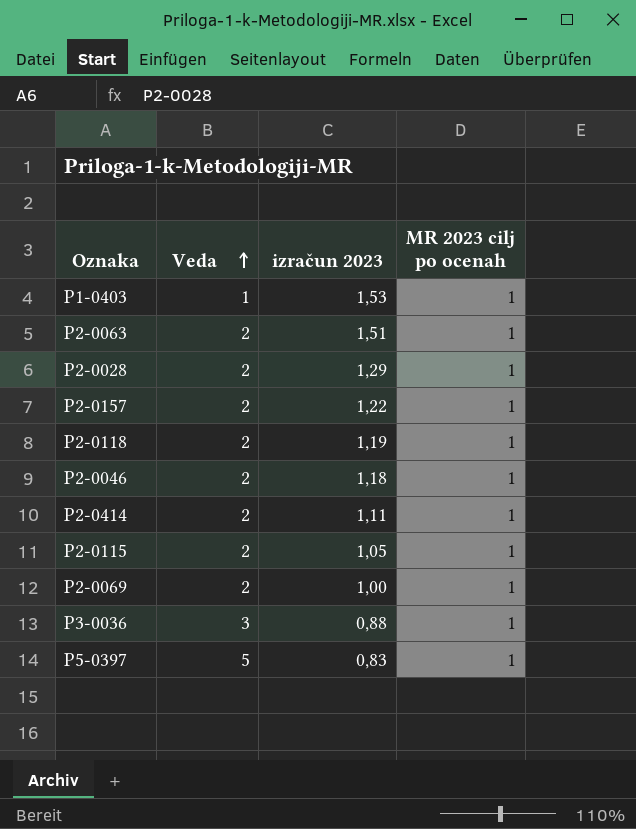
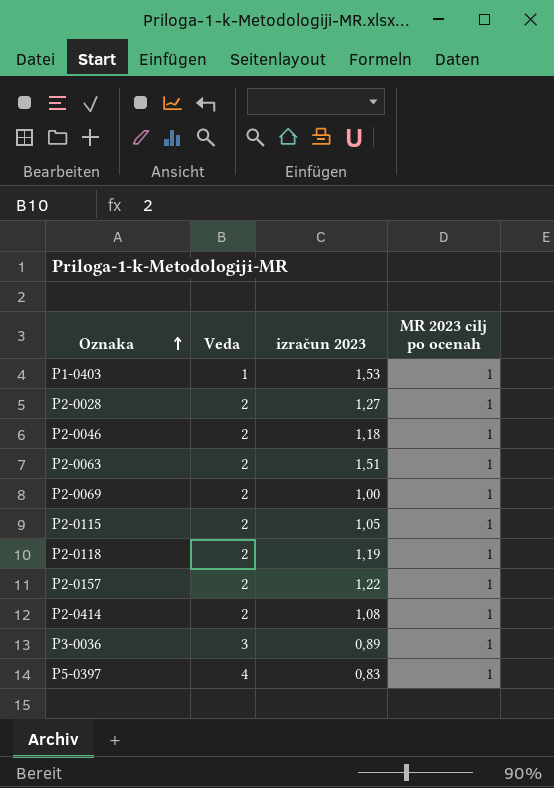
row order: Veda ascending -> Oznaka ascending
P2‐0028 | izračun 2023: 1,29 -> 1,27
P2‐0414 | izračun 2023: 1,11 -> 1,08
P3‐0036 | izračun 2023: 0,88 -> 0,89
P5‐0397 | Veda: 5 -> 4

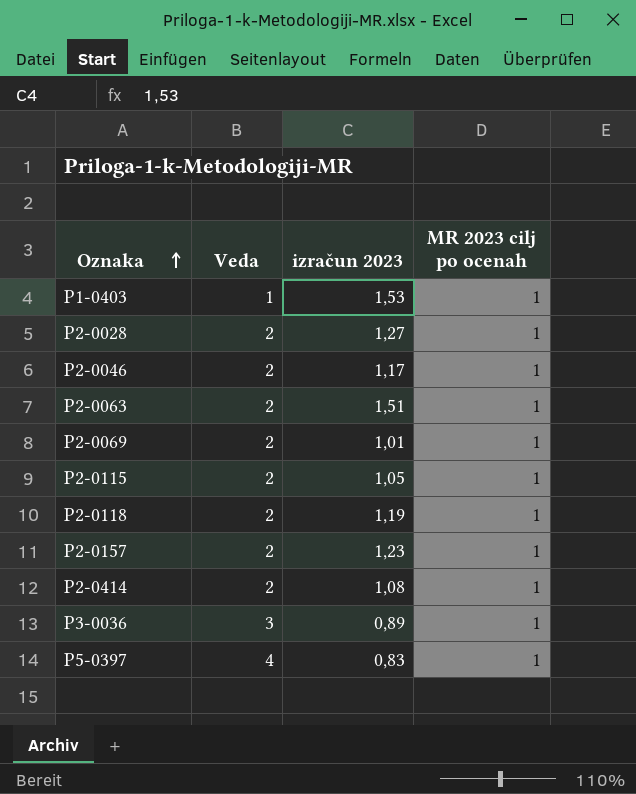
P2‐0046 | izračun 2023: 1,18 -> 1,17
P2‐0069 | izračun 2023: 1,00 -> 1,01
P2‐0157 | izračun 2023: 1,22 -> 1,23

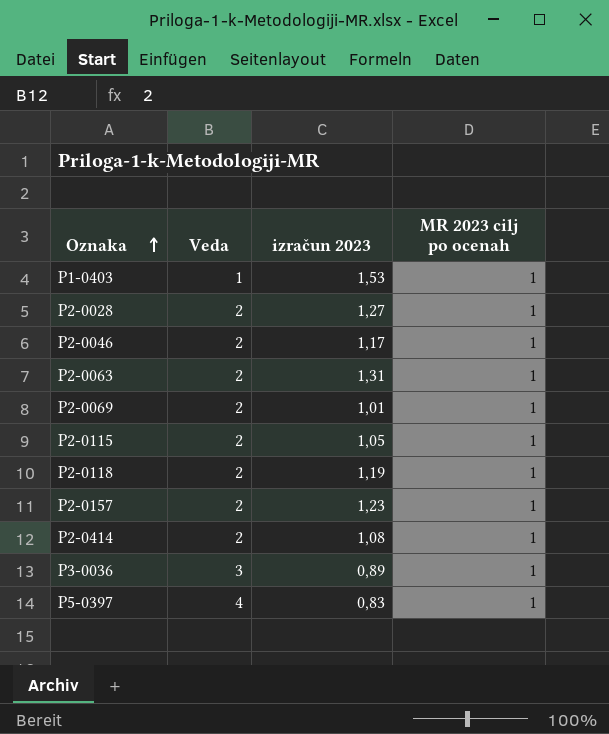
P2‐0063 | izračun 2023: 1,51 -> 1,31

